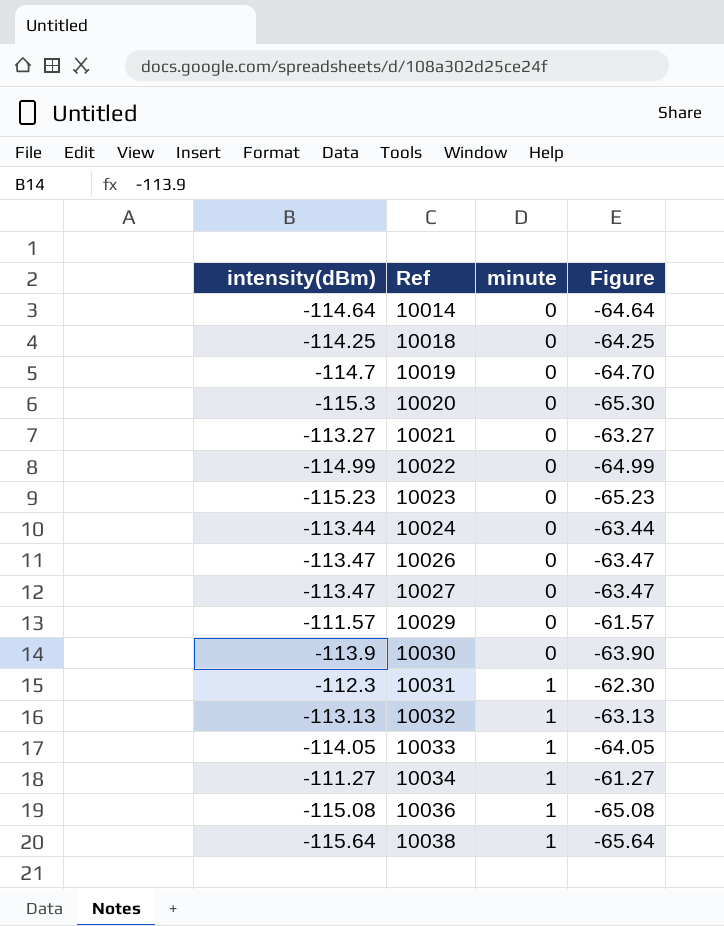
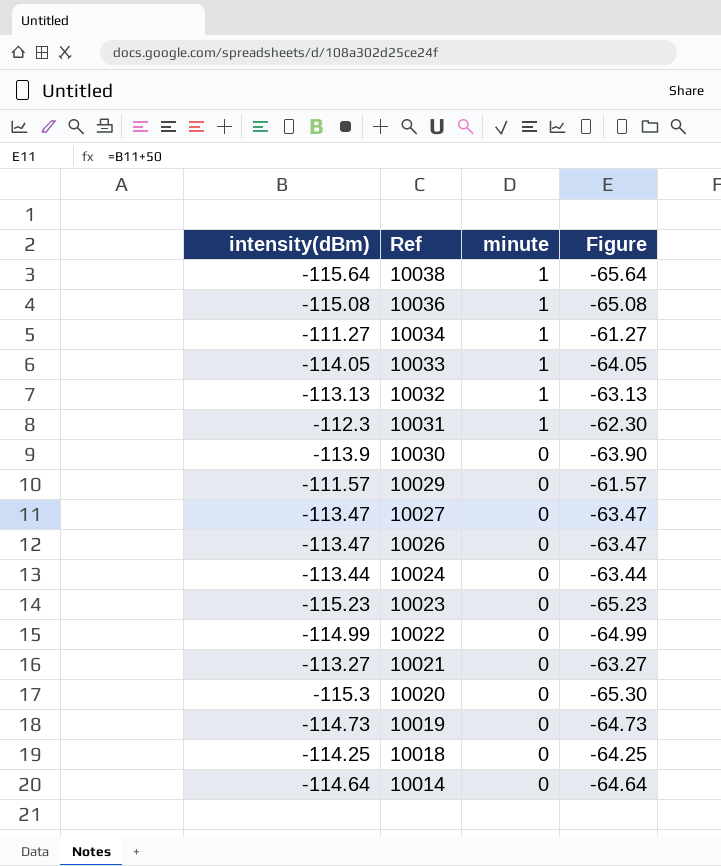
row order: Ref ascending -> Ref descending
10019 | intensity(dBm): -114.7 -> -114.73
10019 | Figure: -64.70 -> -64.73

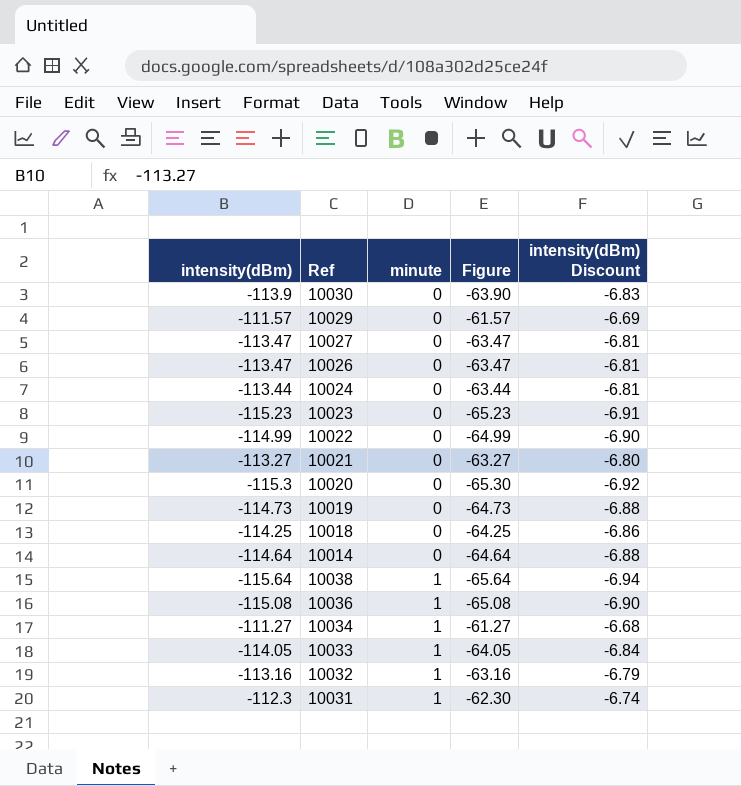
row order: Ref descending -> minute ascending
column intensity(dBm) Discount | formula: none -> [intensity(dBm)] * 0.06
10032 | intensity(dBm): -113.13 -> -113.16
10032 | Figure: -63.13 -> -63.16

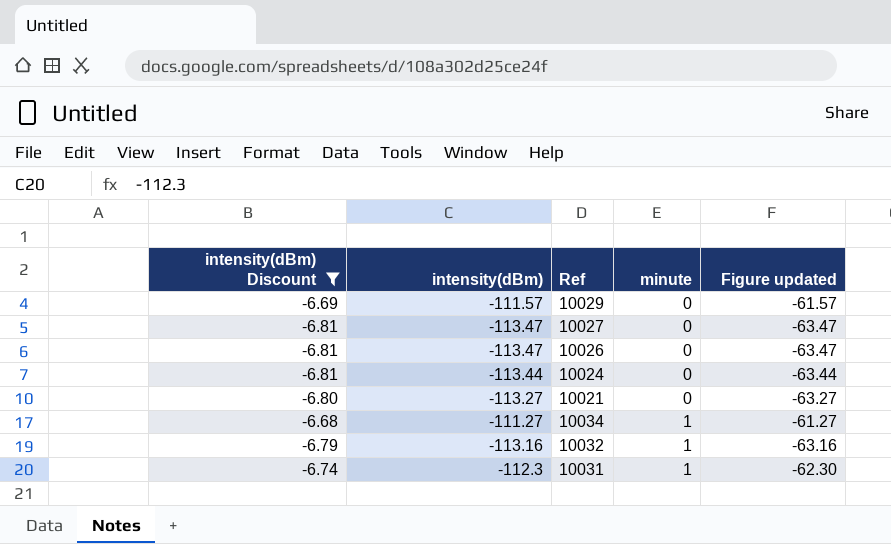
filter: none -> intensity(dBm) Discount >= -6.81
column intensity(dBm) Discount | position: 5 -> 1
column name: Figure -> Figure updated

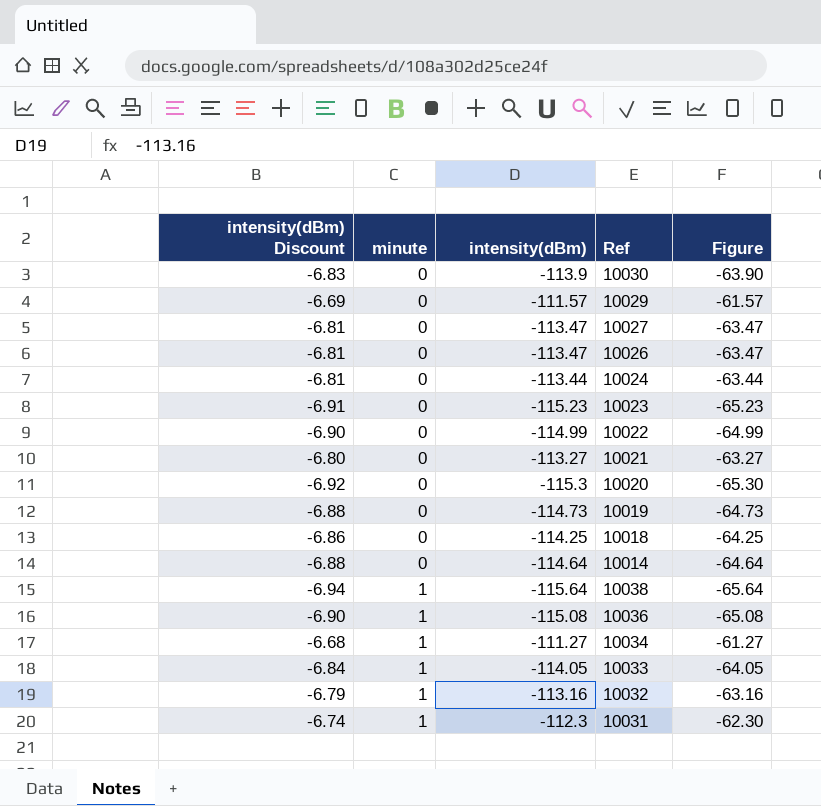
filter: intensity(dBm) Discount >= -6.81 -> none
column minute | position: 4 -> 2
column name: Figure updated -> Figure

